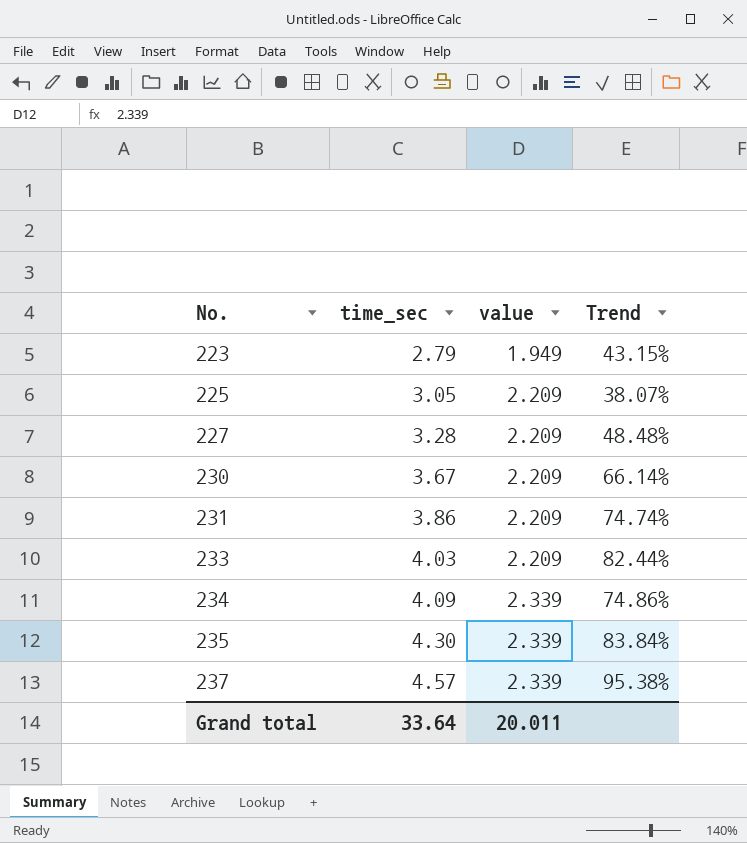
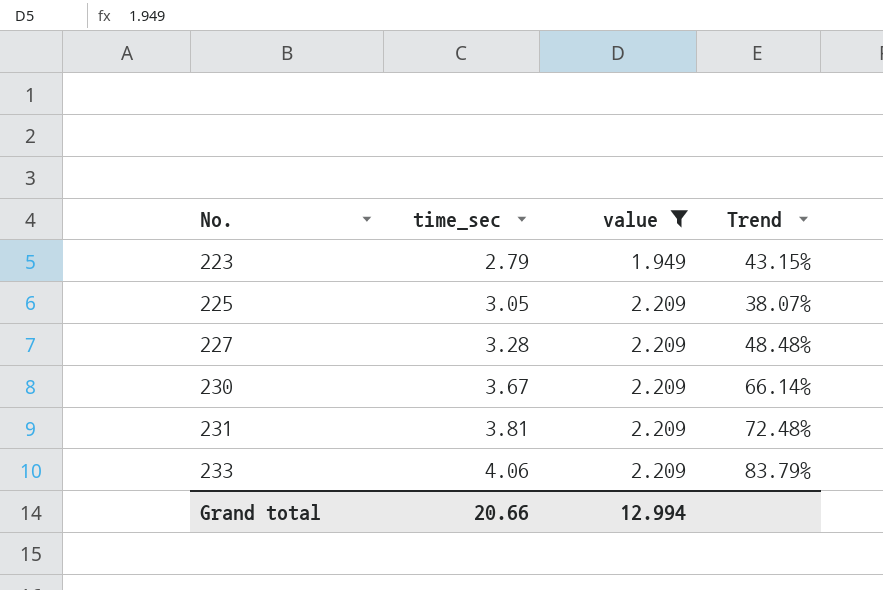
filter: none -> value != 2.339
231 | time_sec: 3.86 -> 3.81
231 | Trend: 74.74% -> 72.48%
233 | time_sec: 4.03 -> 4.06
233 | Trend: 82.44% -> 83.79%
Grand total | time_sec: 33.64 -> 20.66
Grand total | value: 20.011 -> 12.994

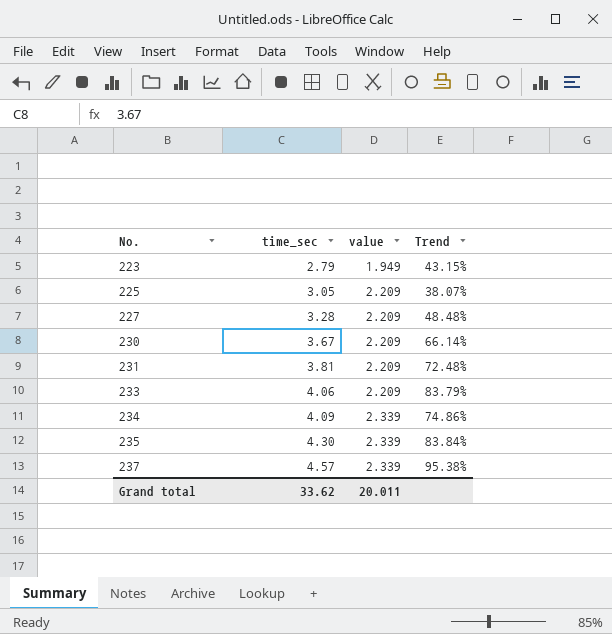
filter: value != 2.339 -> none
Grand total | time_sec: 20.66 -> 33.62
Grand total | value: 12.994 -> 20.011

